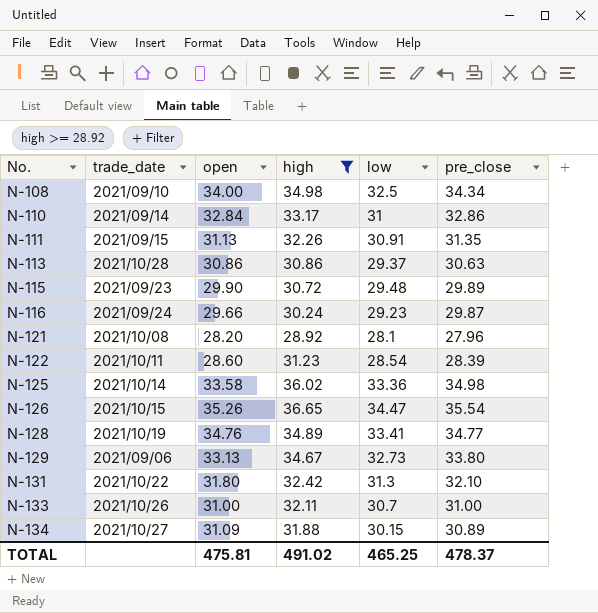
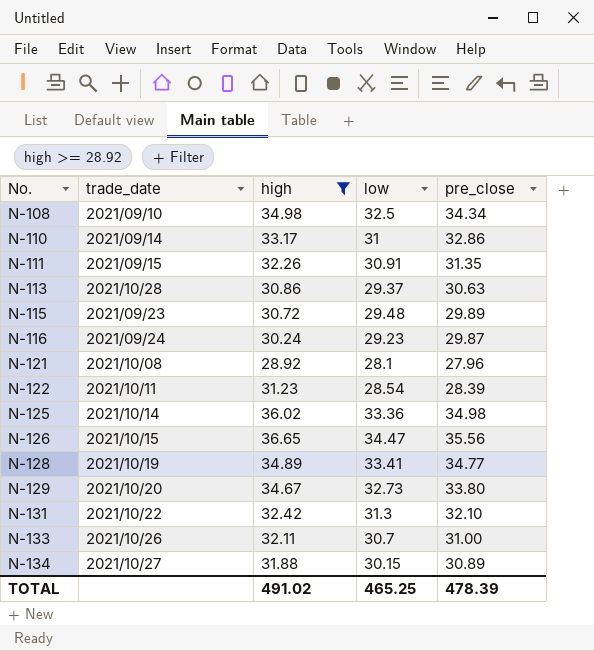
column open | position: 3 -> none
N-126 | pre_close: 35.54 -> 35.56
N-129 | trade_date: 2021/09/06 -> 2021/10/20
TOTAL | pre_close: 478.37 -> 478.39

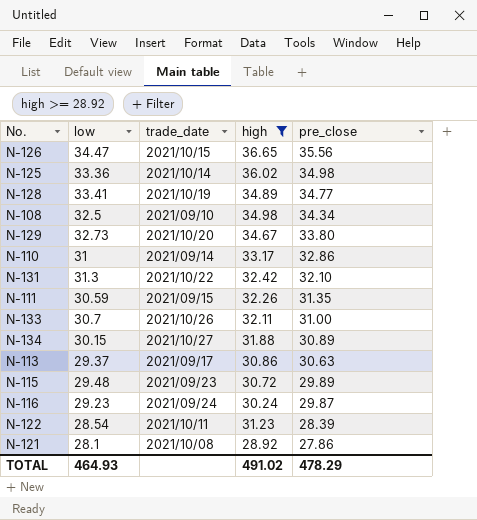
row order: No. ascending -> pre_close descending
column low | position: 4 -> 2
N-111 | low: 30.91 -> 30.59
N-113 | trade_date: 2021/10/28 -> 2021/09/17
N-121 | pre_close: 27.96 -> 27.86
TOTAL | low: 465.25 -> 464.93
TOTAL | pre_close: 478.39 -> 478.29

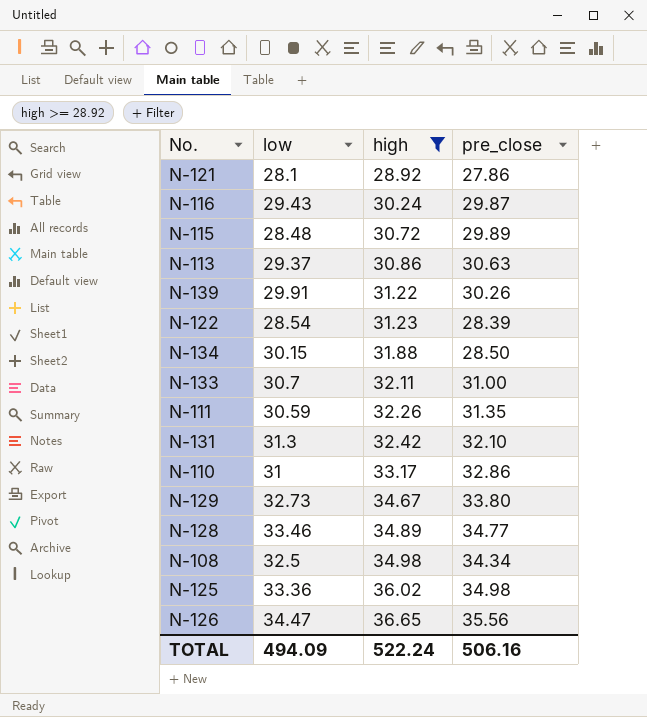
row order: pre_close descending -> high ascending
column trade_date | position: 3 -> none
N-116 | low: 29.23 -> 29.43
N-115 | low: 29.48 -> 28.48
row N-139: none -> 29.91 | 31.22 | 30.26
N-134 | pre_close: 30.89 -> 28.50
N-128 | low: 33.41 -> 33.46
TOTAL | low: 464.93 -> 494.09
TOTAL | high: 491.02 -> 522.24
TOTAL | pre_close: 478.29 -> 506.16

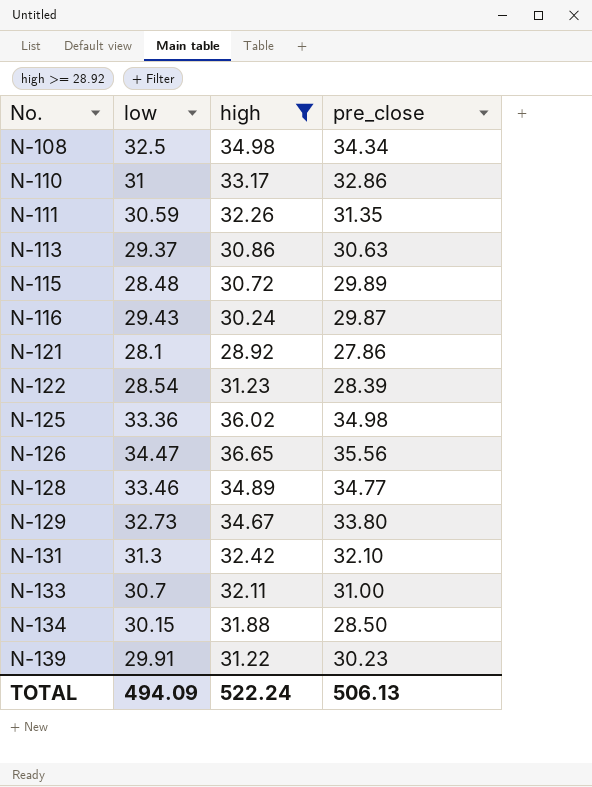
row order: high ascending -> No. ascending
N-139 | pre_close: 30.26 -> 30.23
TOTAL | pre_close: 506.16 -> 506.13

